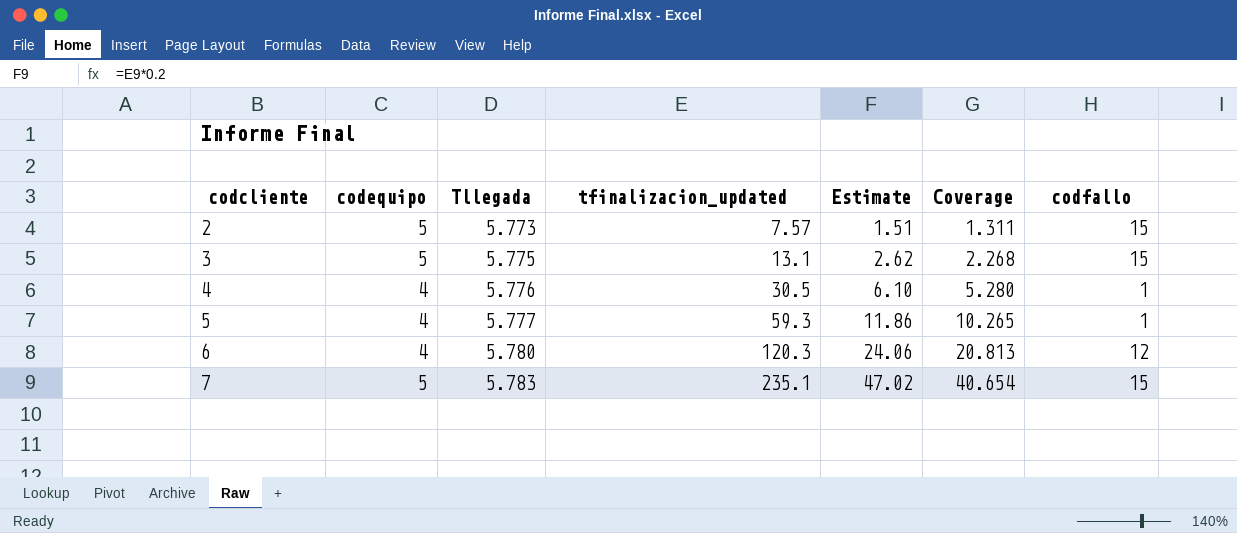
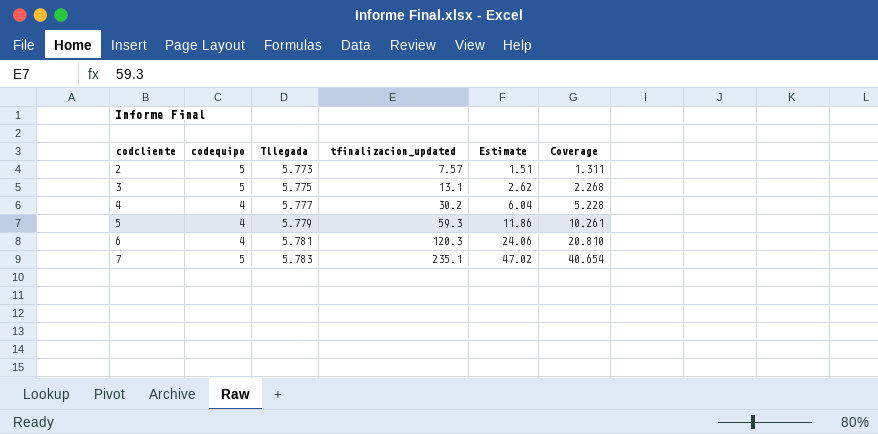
column codfallo | position: 7 -> none
4 | Tllegada: 5.776 -> 5.777
4 | tfinalizacion_updated: 30.5 -> 30.2
4 | Estimate: 6.10 -> 6.04
4 | Coverage: 5.280 -> 5.228
5 | Tllegada: 5.777 -> 5.779
5 | Coverage: 10.265 -> 10.261
6 | Tllegada: 5.780 -> 5.781
6 | Coverage: 20.813 -> 20.810

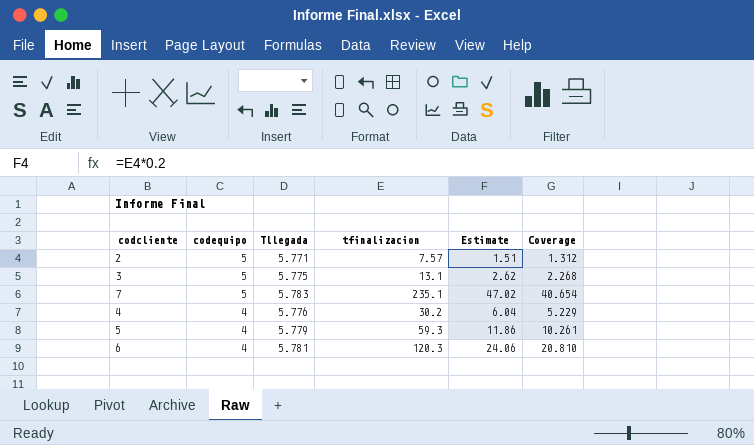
row order: codcliente ascending -> codequipo descending
column name: tfinalizacion_updated -> tfinalizacion
2 | Tllegada: 5.773 -> 5.771
2 | Coverage: 1.311 -> 1.312
4 | Tllegada: 5.777 -> 5.776
4 | Coverage: 5.228 -> 5.229

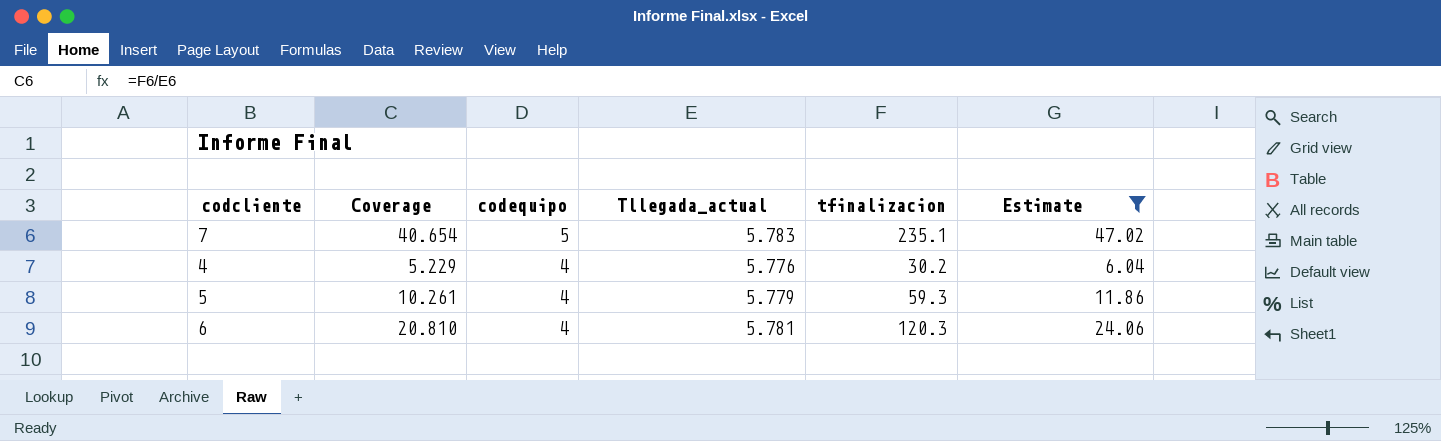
filter: none -> Estimate >= 6.04
column Coverage | position: 6 -> 2
column name: Tllegada -> Tllegada_actual

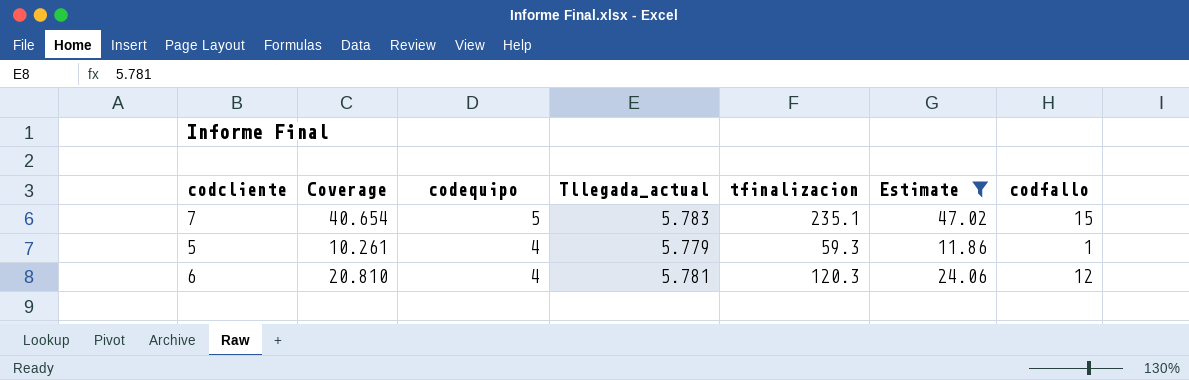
column codfallo | position: none -> 7
row 4: 5.229 | 4 | 5.776 | 30.2 | 6.04 -> none

